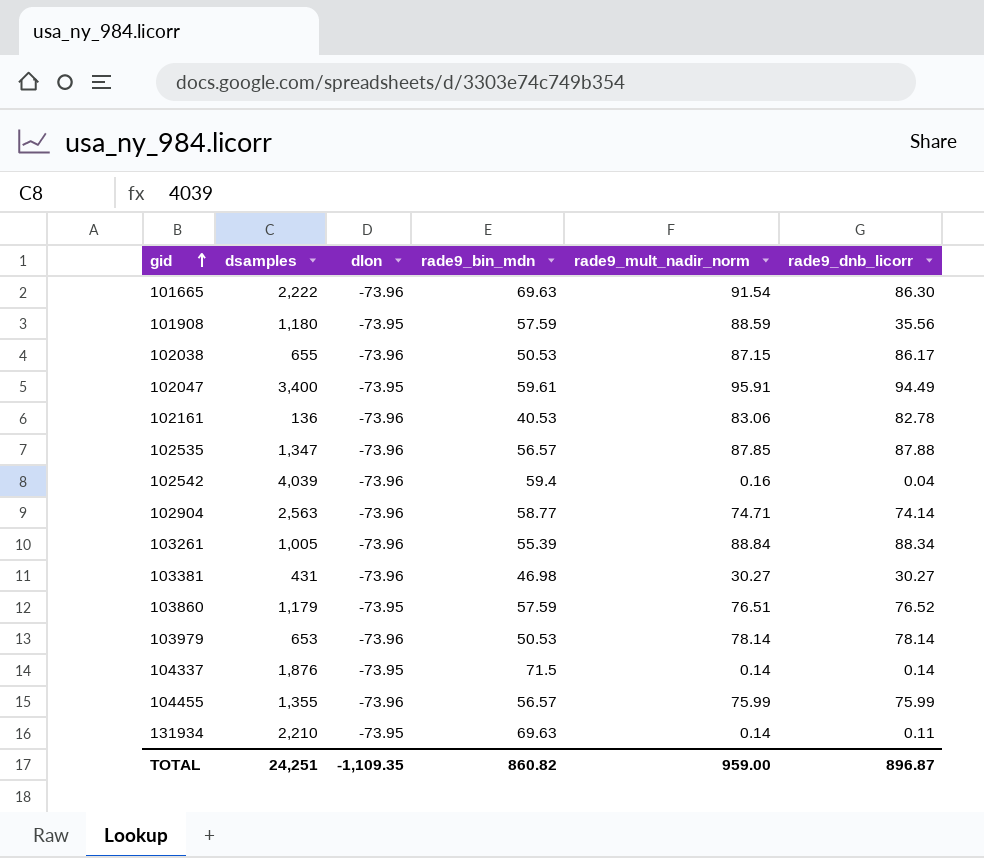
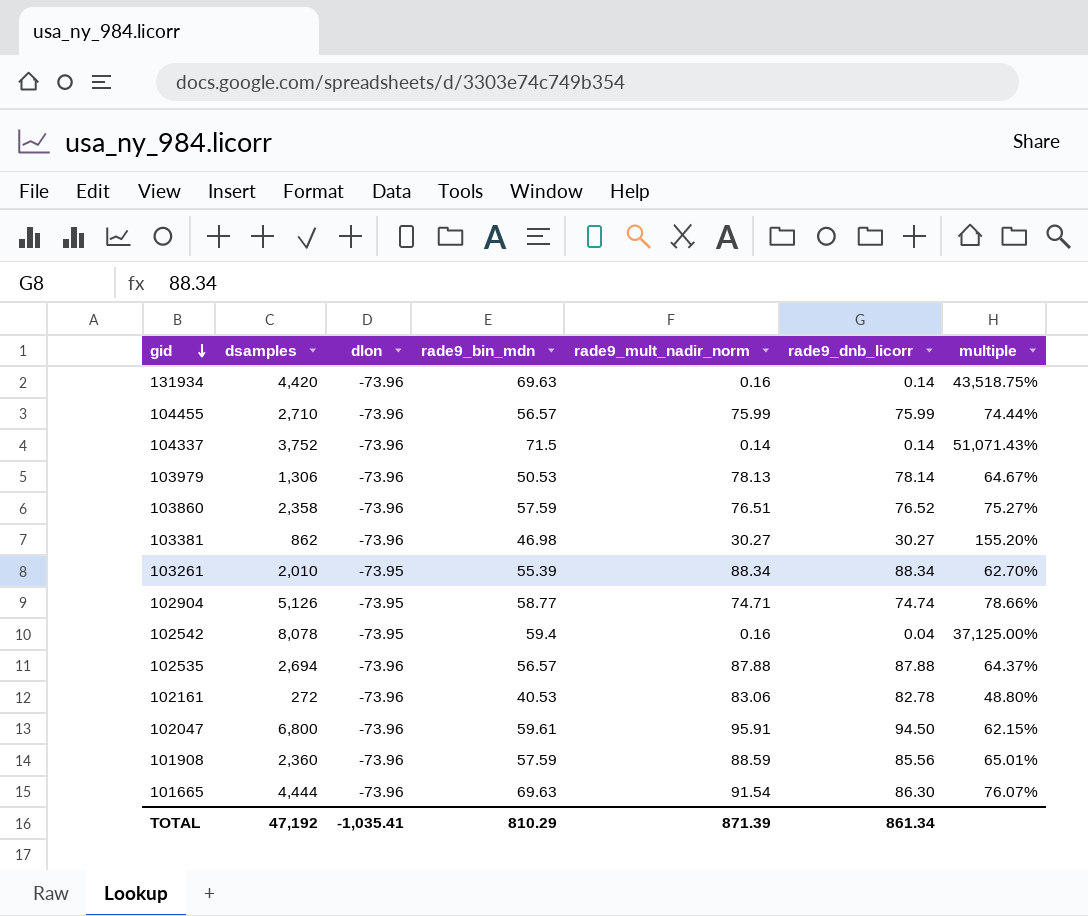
row order: gid ascending -> gid descending
column multiple | formula: none -> [rade9_bin_mdn] / [rade9_mult_nadir_norm]
row 102038: 655 | -73.96 | 50.53 | 87.15 | 86.17 -> none
131934 | dsamples: 2,210 -> 4,420
131934 | dlon: -73.95 -> -73.96
131934 | rade9_mult_nadir_norm: 0.14 -> 0.16
131934 | rade9_dnb_licorr: 0.11 -> 0.14
104455 | dsamples: 1,355 -> 2,710
104337 | dsamples: 1,876 -> 3,752
104337 | dlon: -73.95 -> -73.96
103979 | dsamples: 653 -> 1,306
103979 | rade9_mult_nadir_norm: 78.14 -> 78.13
103860 | dsamples: 1,179 -> 2,358
103860 | dlon: -73.95 -> -73.96
103381 | dsamples: 431 -> 862
103261 | dsamples: 1,005 -> 2,010
103261 | dlon: -73.96 -> -73.95
103261 | rade9_mult_nadir_norm: 88.84 -> 88.34
102904 | dsamples: 2,563 -> 5,126
102904 | dlon: -73.96 -> -73.95
102904 | rade9_dnb_licorr: 74.14 -> 74.74
102542 | dsamples: 4,039 -> 8,078
102542 | dlon: -73.96 -> -73.95
102535 | dsamples: 1,347 -> 2,694
102535 | rade9_mult_nadir_norm: 87.85 -> 87.88
102161 | dsamples: 136 -> 272
102047 | dsamples: 3,400 -> 6,800
102047 | dlon: -73.95 -> -73.96
102047 | rade9_dnb_licorr: 94.49 -> 94.50
101908 | dsamples: 1,180 -> 2,360
101908 | dlon: -73.95 -> -73.96
101908 | rade9_dnb_licorr: 35.56 -> 85.56
101665 | dsamples: 2,222 -> 4,444
TOTAL | dsamples: 24,251 -> 47,192
TOTAL | dlon: -1,109.35 -> -1,035.41
TOTAL | rade9_bin_mdn: 860.82 -> 810.29
TOTAL | rade9_mult_nadir_norm: 959.00 -> 871.39
TOTAL | rade9_dnb_licorr: 896.87 -> 861.34

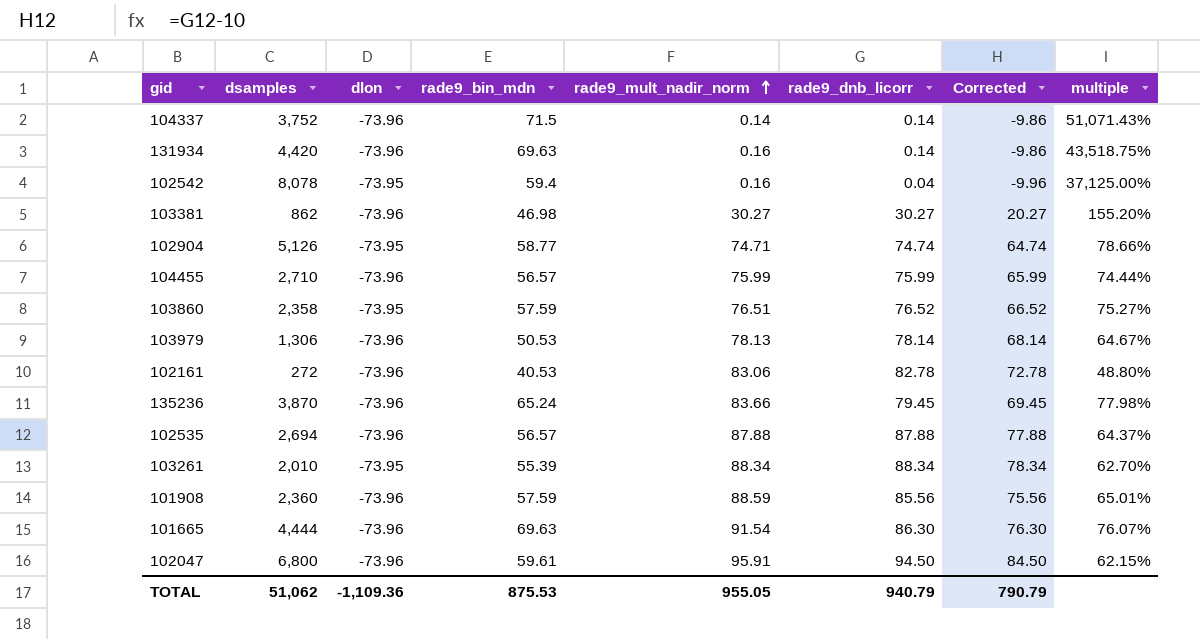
row order: gid descending -> rade9_mult_nadir_norm ascending
column Corrected | formula: none -> [rade9_dnb_licorr] - 10
103860 | dlon: -73.96 -> -73.95
row 135236: none -> 3,870 | -73.96 | 65.24 | 83.66 | 79.45 | 69.45 | 77.98%
TOTAL | dsamples: 47,192 -> 51,062
TOTAL | dlon: -1,035.41 -> -1,109.36
TOTAL | rade9_bin_mdn: 810.29 -> 875.53
TOTAL | rade9_mult_nadir_norm: 871.39 -> 955.05
TOTAL | rade9_dnb_licorr: 861.34 -> 940.79

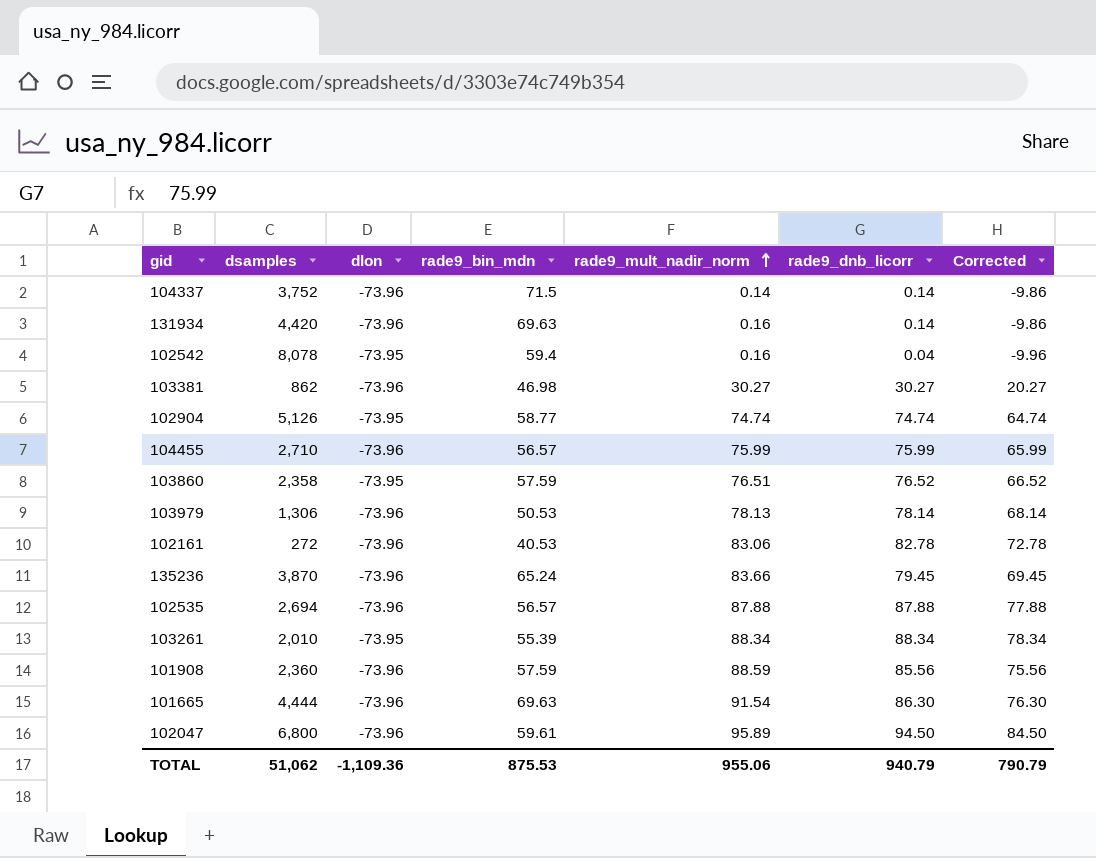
column multiple | formula: [rade9_bin_mdn] / [rade9_mult_nadir_norm] -> none
102904 | rade9_mult_nadir_norm: 74.71 -> 74.74
102047 | rade9_mult_nadir_norm: 95.91 -> 95.89
TOTAL | rade9_mult_nadir_norm: 955.05 -> 955.06

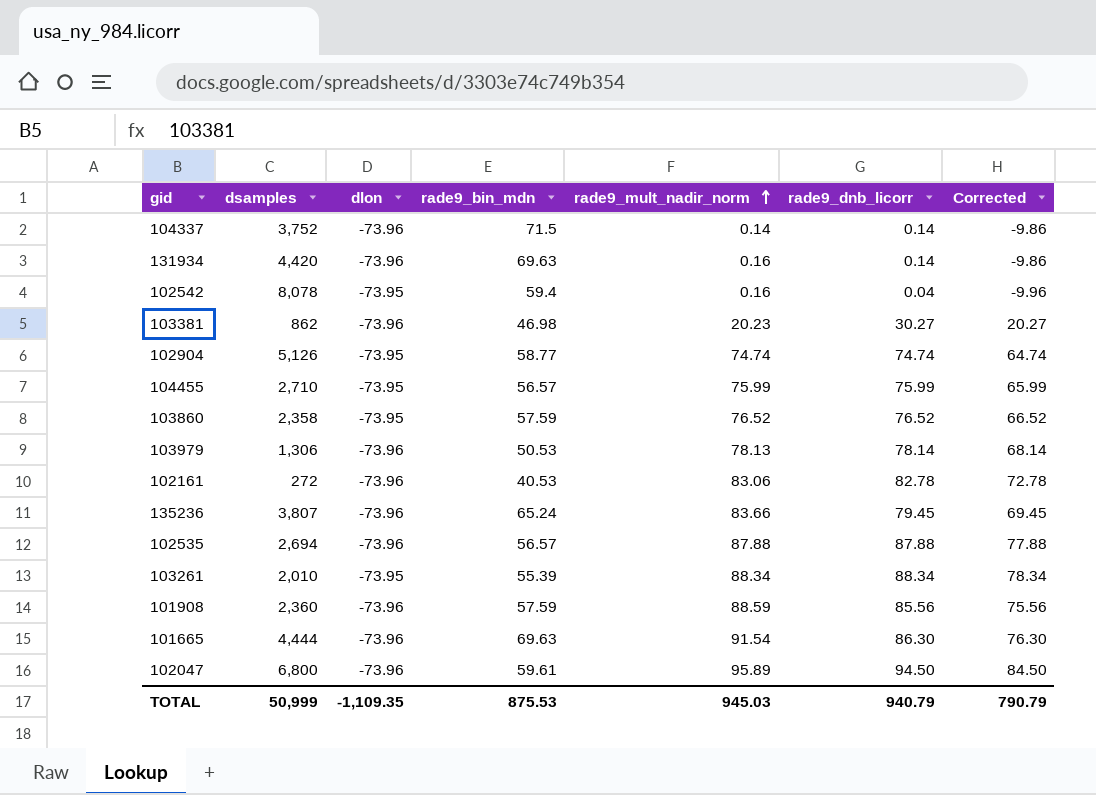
103381 | rade9_mult_nadir_norm: 30.27 -> 20.23
104455 | dlon: -73.96 -> -73.95
103860 | rade9_mult_nadir_norm: 76.51 -> 76.52
135236 | dsamples: 3,870 -> 3,807
TOTAL | dsamples: 51,062 -> 50,999
TOTAL | dlon: -1,109.36 -> -1,109.35
TOTAL | rade9_mult_nadir_norm: 955.06 -> 945.03

